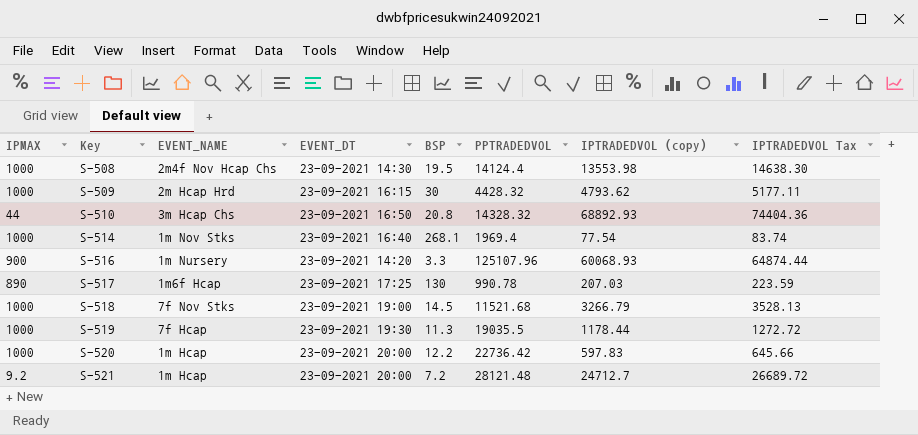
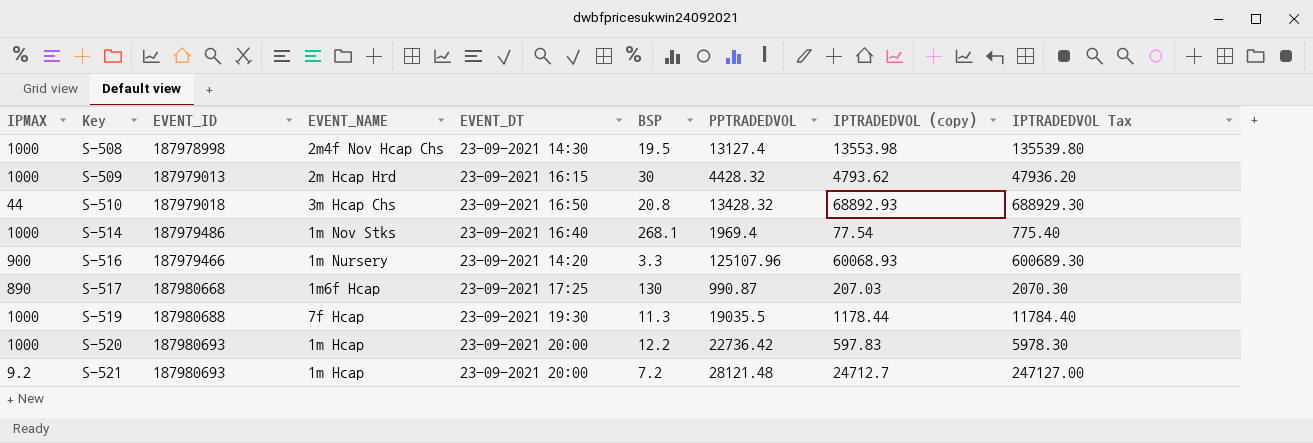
column EVENT_ID | position: none -> 3
column IPTRADEDVOL Tax | formula: [IPTRADEDVOL (copy)] * 1.08 -> [IPTRADEDVOL (copy)] * 10
row S-518: 1000 | 7f Nov Stks | 23-09-2021 19:00 | 14.5 | 11521.68 | 3266.79 | 3528.13 -> none
S-508 | PPTRADEDVOL: 14124.4 -> 13127.4
S-510 | PPTRADEDVOL: 14328.32 -> 13428.32
S-517 | PPTRADEDVOL: 990.78 -> 990.87

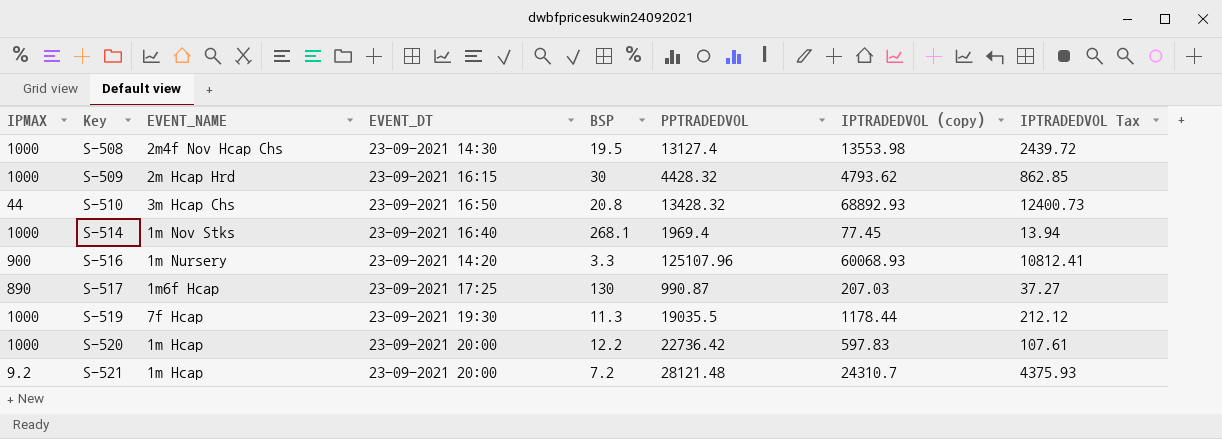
column EVENT_ID | position: 3 -> none
column IPTRADEDVOL Tax | formula: [IPTRADEDVOL (copy)] * 10 -> [IPTRADEDVOL (copy)] * 0.18
S-514 | IPTRADEDVOL (copy): 77.54 -> 77.45
S-521 | IPTRADEDVOL (copy): 24712.7 -> 24310.7

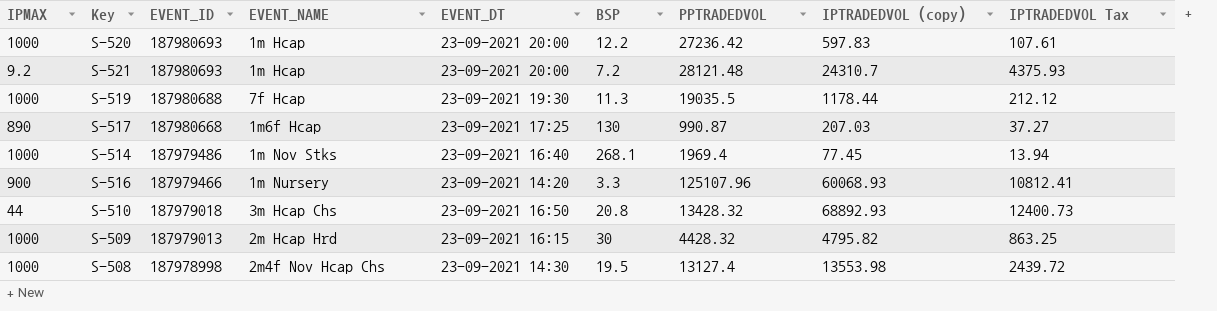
row order: Key ascending -> EVENT_ID descending
column EVENT_ID | position: none -> 3
S-520 | PPTRADEDVOL: 22736.42 -> 27236.42
S-509 | IPTRADEDVOL (copy): 4793.62 -> 4795.82
S-509 | IPTRADEDVOL Tax: 862.85 -> 863.25

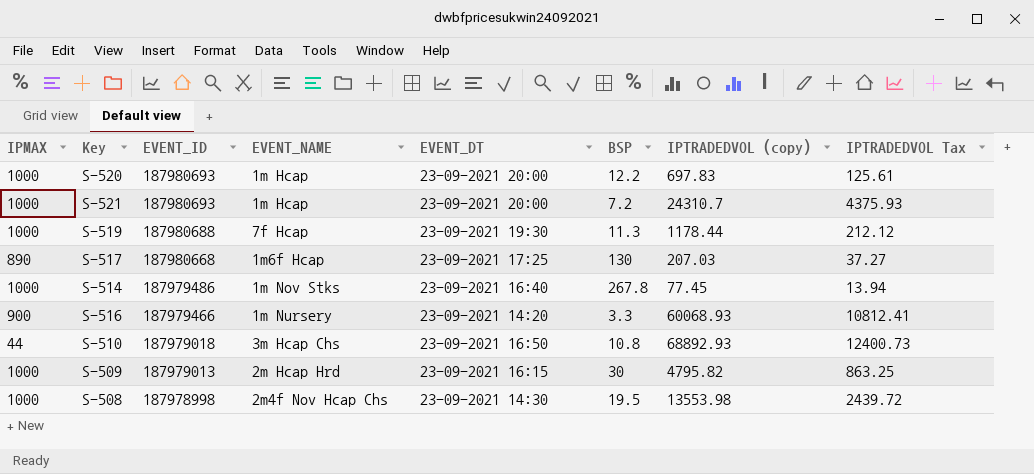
column PPTRADEDVOL | position: 7 -> none
S-520 | IPTRADEDVOL (copy): 597.83 -> 697.83
S-520 | IPTRADEDVOL Tax: 107.61 -> 125.61
S-521 | IPMAX: 9.2 -> 1000
S-514 | BSP: 268.1 -> 267.8
S-510 | BSP: 20.8 -> 10.8

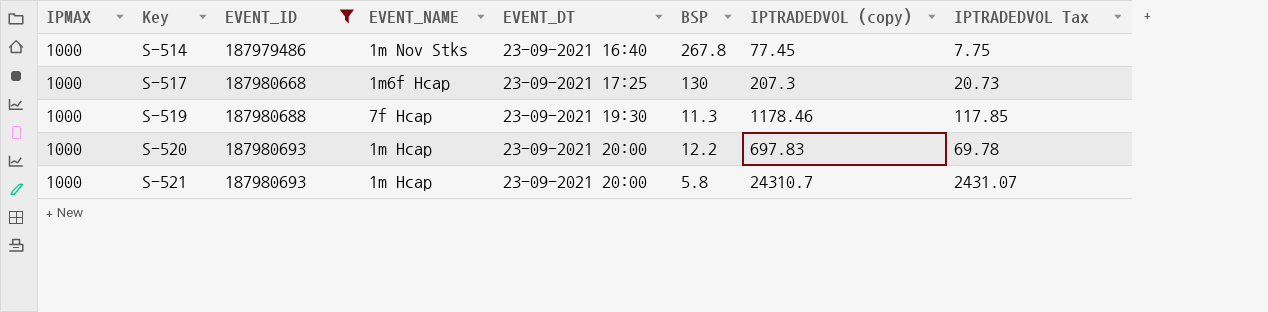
filter: none -> EVENT_ID >= 187979486
row order: EVENT_ID descending -> Key ascending
column IPTRADEDVOL Tax | formula: [IPTRADEDVOL (copy)] * 0.18 -> [IPTRADEDVOL (copy)] * 0.1
S-517 | IPMAX: 890 -> 1000
S-517 | IPTRADEDVOL (copy): 207.03 -> 207.3
S-519 | IPTRADEDVOL (copy): 1178.44 -> 1178.46
S-521 | BSP: 7.2 -> 5.8

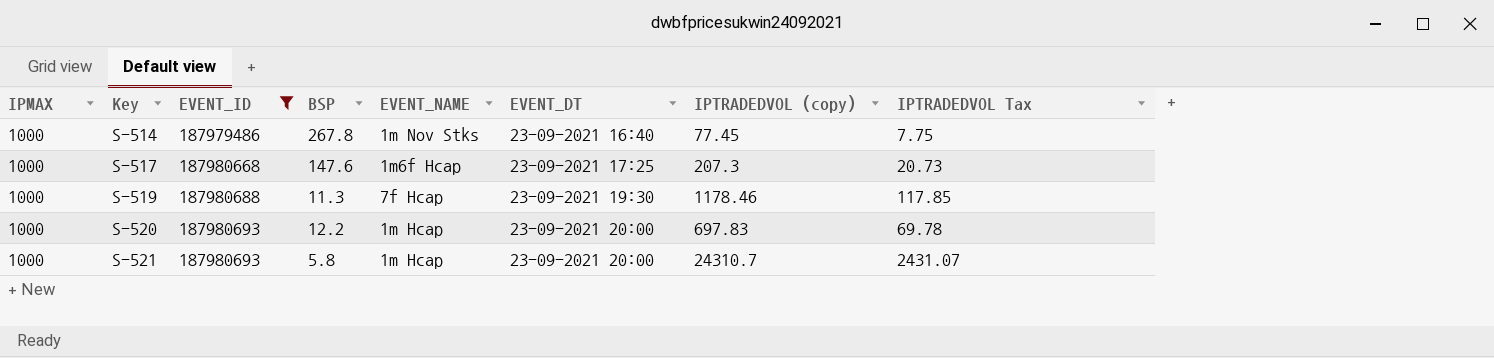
column BSP | position: 6 -> 4
S-517 | BSP: 130 -> 147.6

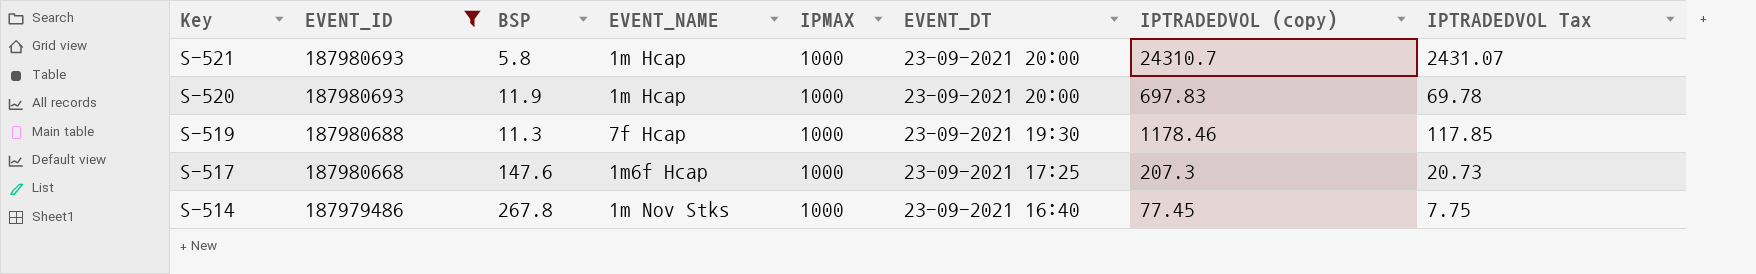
row order: Key ascending -> Key descending
column IPMAX | position: 1 -> 5
S-520 | BSP: 12.2 -> 11.9

